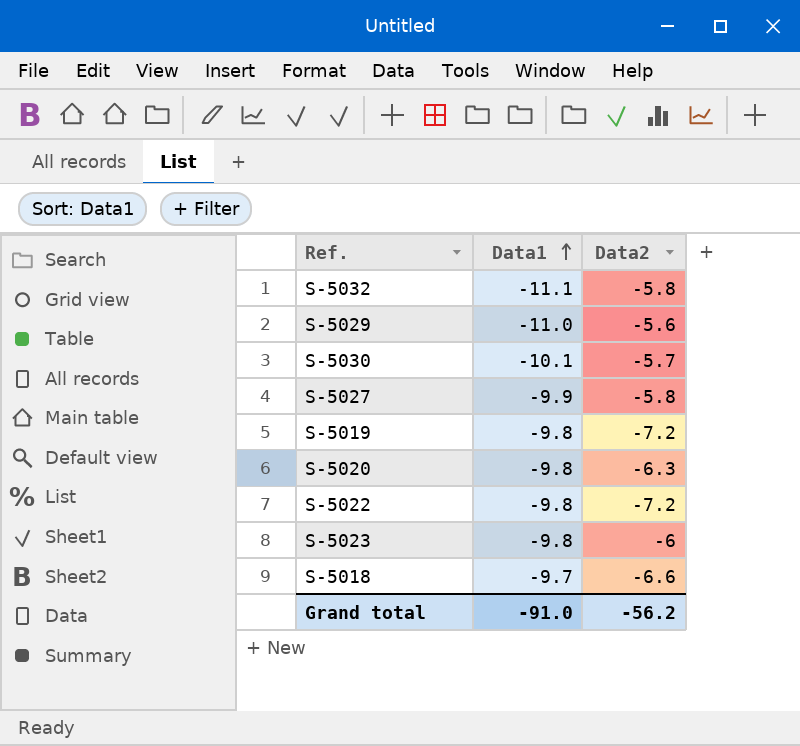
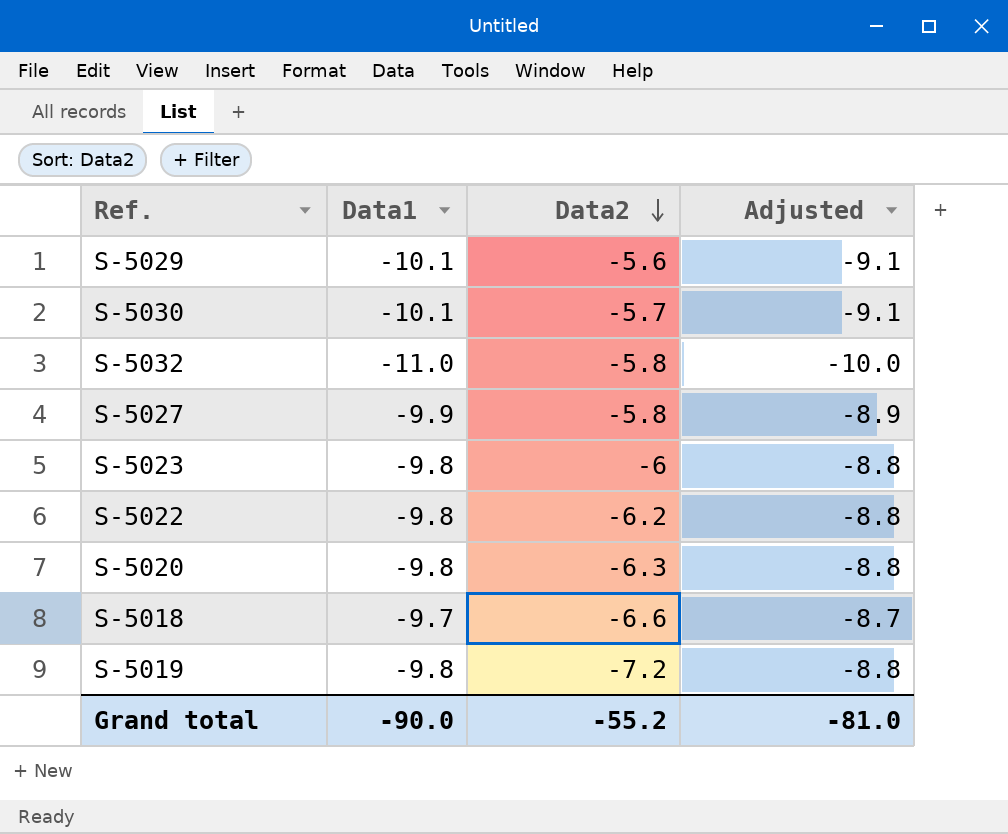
row order: Data1 ascending -> Data2 descending
column Adjusted | formula: none -> [Data1] + 1
S-5029 | Data1: -11.0 -> -10.1
S-5032 | Data1: -11.1 -> -11.0
S-5022 | Data2: -7.2 -> -6.2
Grand total | Data1: -91.0 -> -90.0
Grand total | Data2: -56.2 -> -55.2

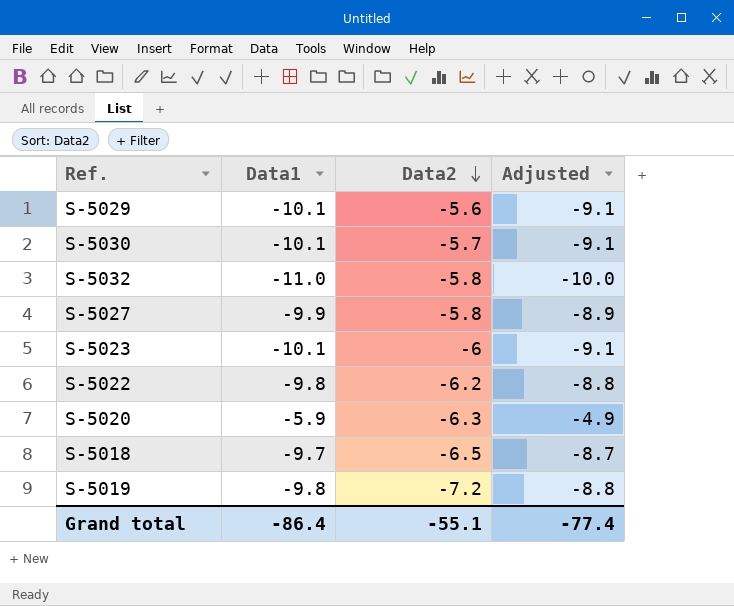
S-5023 | Data1: -9.8 -> -10.1
S-5023 | Adjusted: -8.8 -> -9.1
S-5020 | Data1: -9.8 -> -5.9
S-5020 | Adjusted: -8.8 -> -4.9
S-5018 | Data2: -6.6 -> -6.5
Grand total | Data1: -90.0 -> -86.4
Grand total | Data2: -55.2 -> -55.1
Grand total | Adjusted: -81.0 -> -77.4

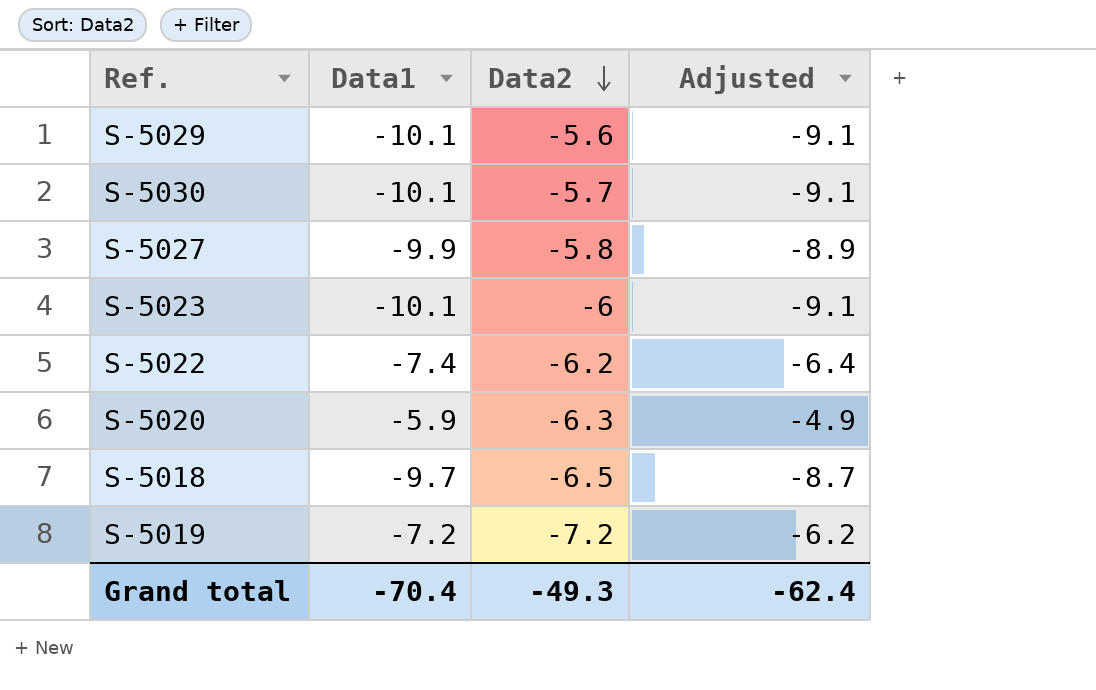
row S-5032: -11.0 | -5.8 | -10.0 -> none
S-5022 | Data1: -9.8 -> -7.4
S-5022 | Adjusted: -8.8 -> -6.4
S-5019 | Data1: -9.8 -> -7.2
S-5019 | Adjusted: -8.8 -> -6.2
Grand total | Data1: -86.4 -> -70.4
Grand total | Data2: -55.1 -> -49.3
Grand total | Adjusted: -77.4 -> -62.4

